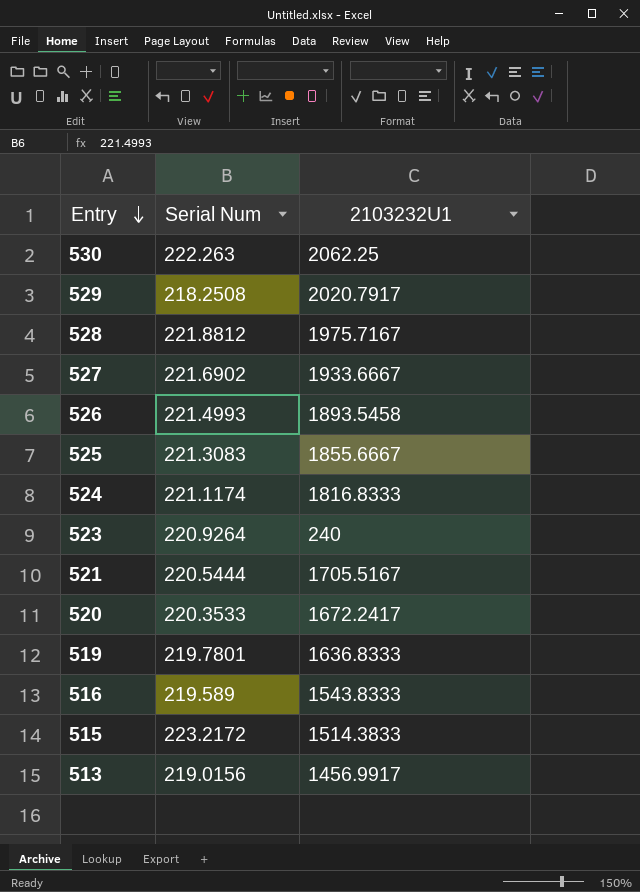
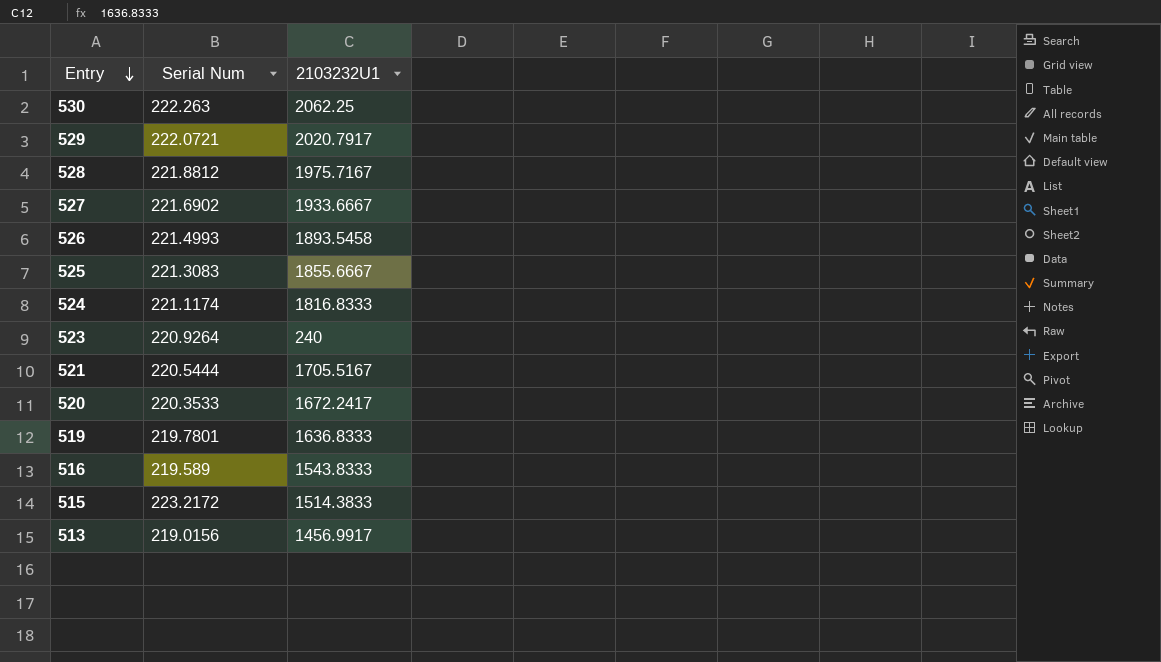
529 | Serial Num: 218.2508 -> 222.0721

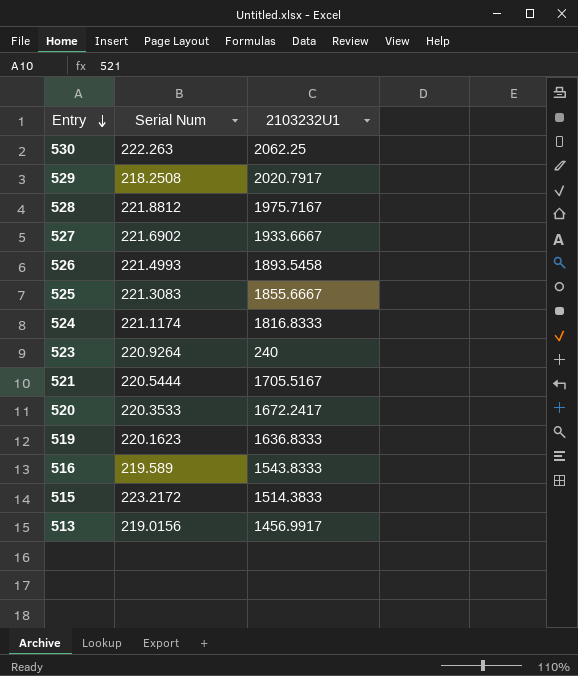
529 | Serial Num: 222.0721 -> 218.2508
519 | Serial Num: 219.7801 -> 220.1623

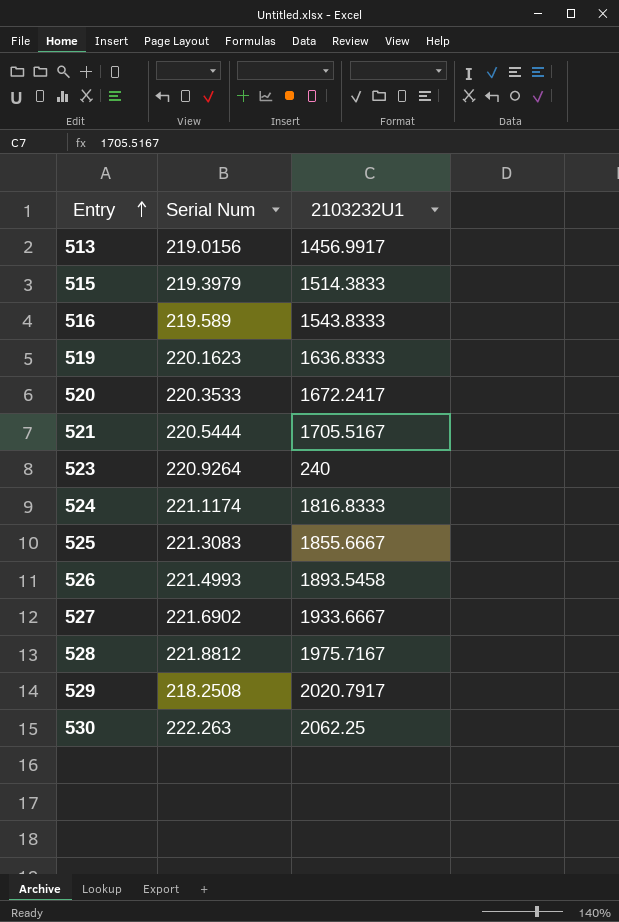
row order: Entry descending -> Entry ascending
515 | Serial Num: 223.2172 -> 219.3979

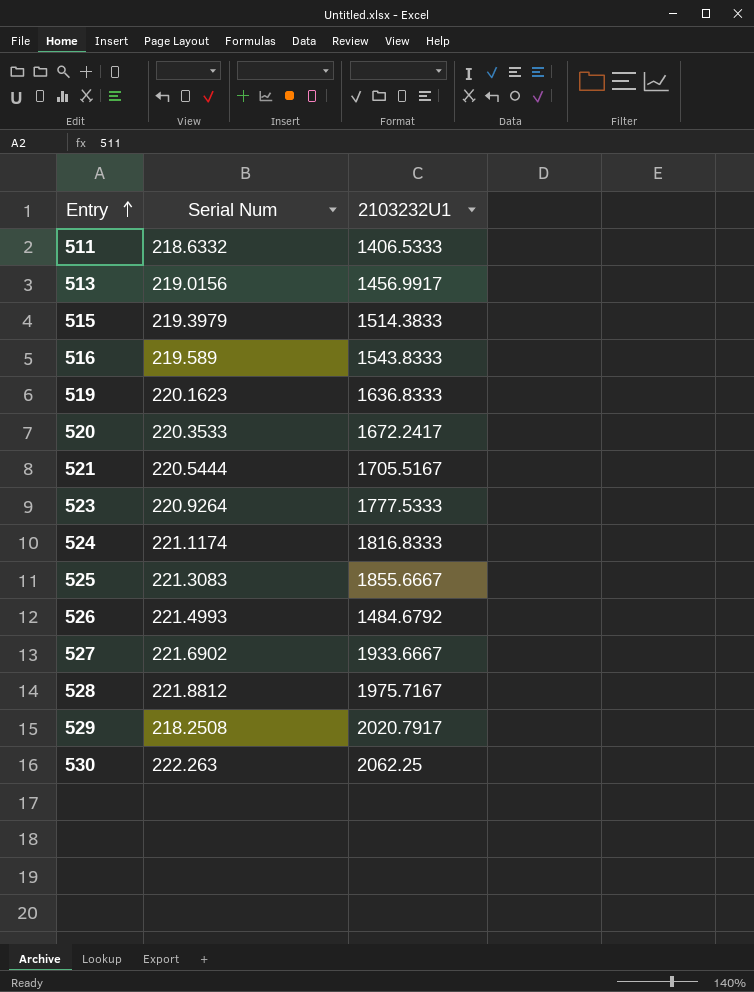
row 511: none -> 218.6332 | 1406.5333
523 | 2103232U1: 240 -> 1777.5333
526 | 2103232U1: 1893.5458 -> 1484.6792

